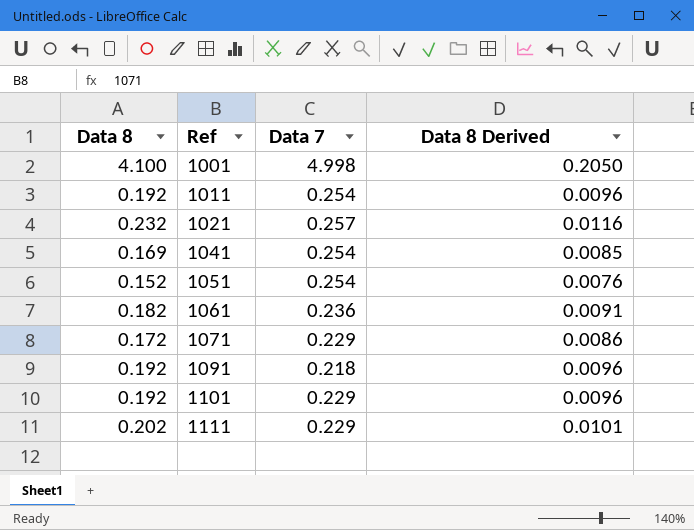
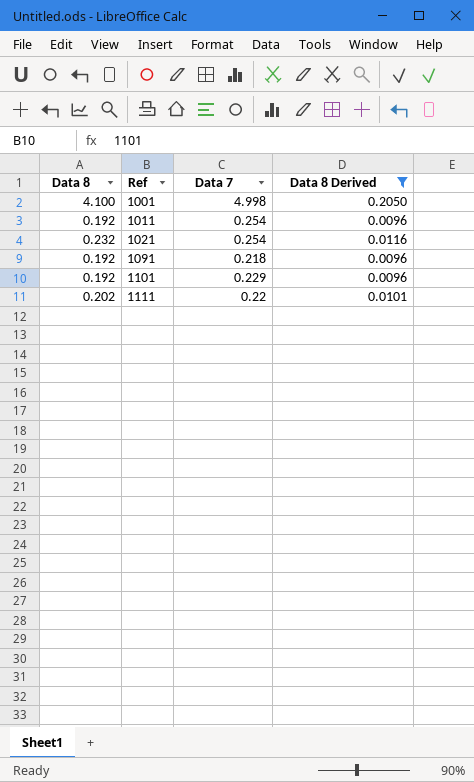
filter: none -> Data 8 Derived >= 0.0096
1021 | Data 7: 0.257 -> 0.254
1111 | Data 7: 0.229 -> 0.22

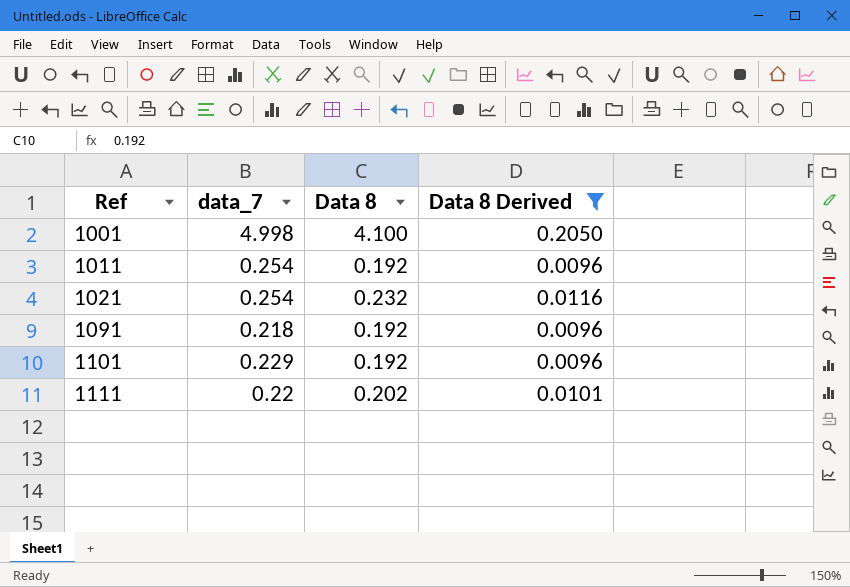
column name: Data 7 -> data_7
column Data 8 | position: 1 -> 3

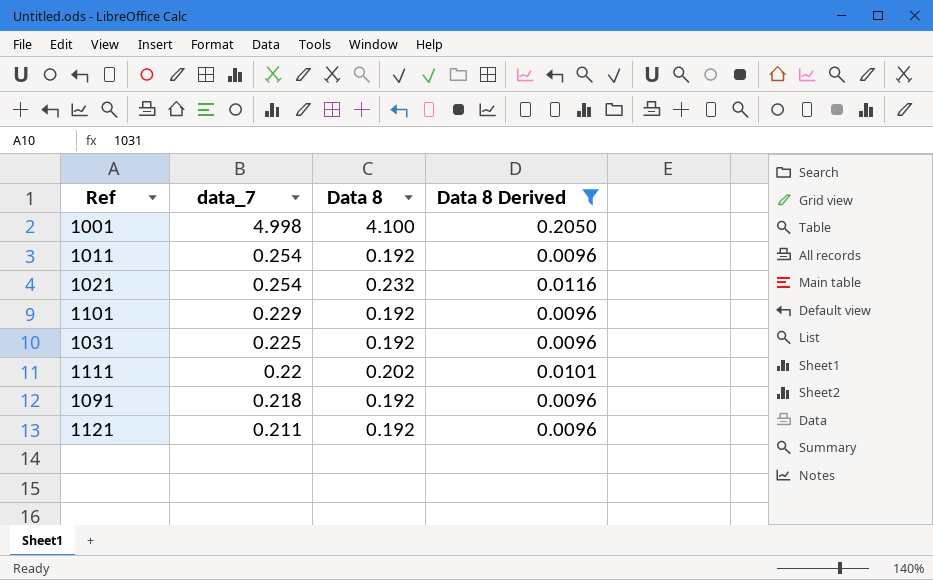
row order: Ref ascending -> data_7 descending
row 1031: none -> 0.225 | 0.192 | 0.0096
row 1121: none -> 0.211 | 0.192 | 0.0096

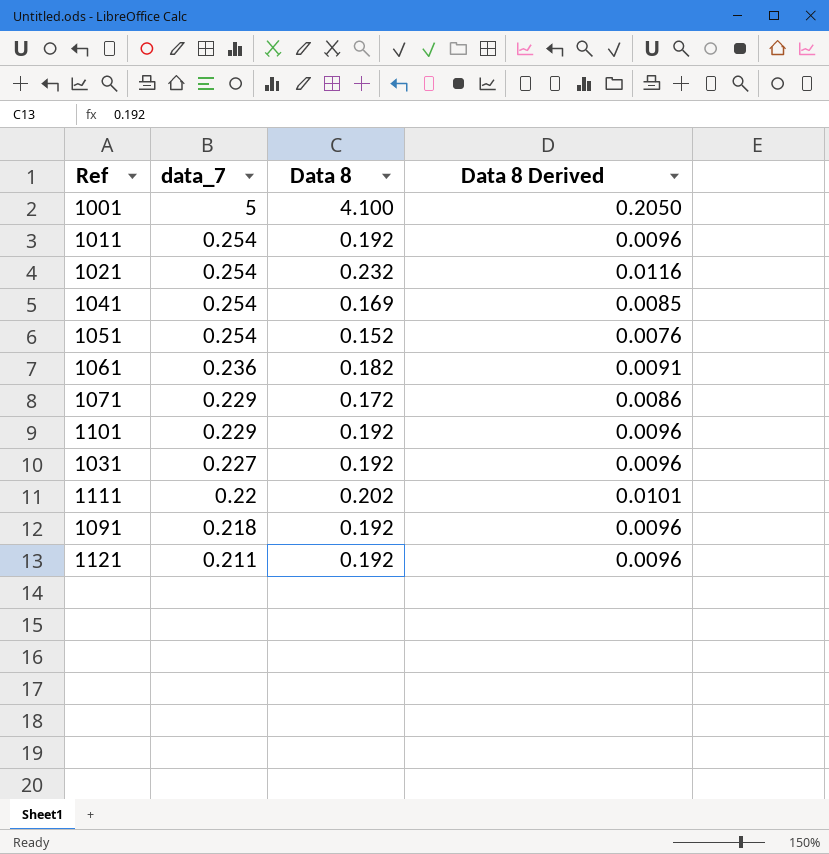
filter: Data 8 Derived >= 0.0096 -> none
1001 | data_7: 4.998 -> 5
1031 | data_7: 0.225 -> 0.227

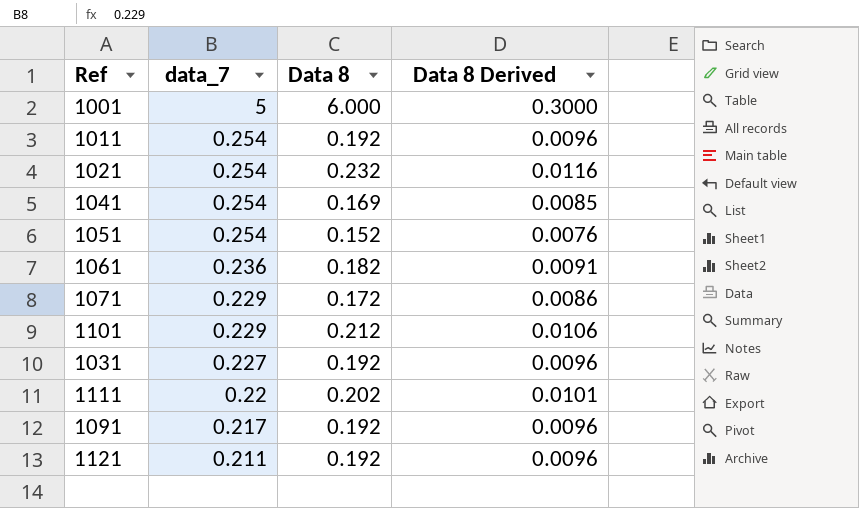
1001 | Data 8: 4.100 -> 6.000
1001 | Data 8 Derived: 0.2050 -> 0.3000
1101 | Data 8: 0.192 -> 0.212
1101 | Data 8 Derived: 0.0096 -> 0.0106
1091 | data_7: 0.218 -> 0.217

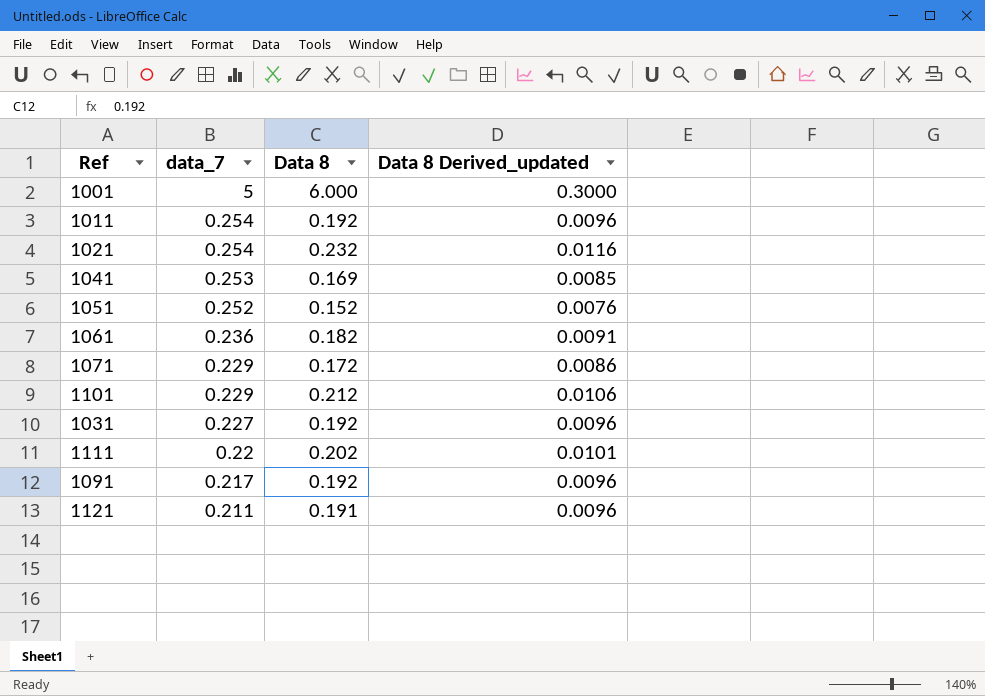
column name: Data 8 Derived -> Data 8 Derived_updated
1041 | data_7: 0.254 -> 0.253
1051 | data_7: 0.254 -> 0.252
1121 | Data 8: 0.192 -> 0.191

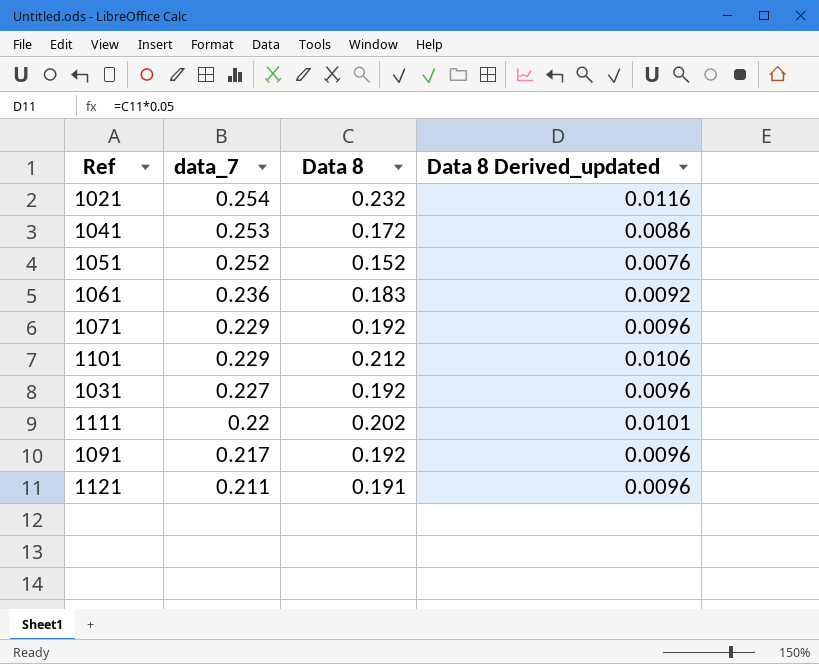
row 1001: 5 | 6.000 | 0.3000 -> none
row 1011: 0.254 | 0.192 | 0.0096 -> none
1041 | Data 8: 0.169 -> 0.172
1041 | Data 8 Derived_updated: 0.0085 -> 0.0086
1061 | Data 8: 0.182 -> 0.183
1061 | Data 8 Derived_updated: 0.0091 -> 0.0092
1071 | Data 8: 0.172 -> 0.192
1071 | Data 8 Derived_updated: 0.0086 -> 0.0096

